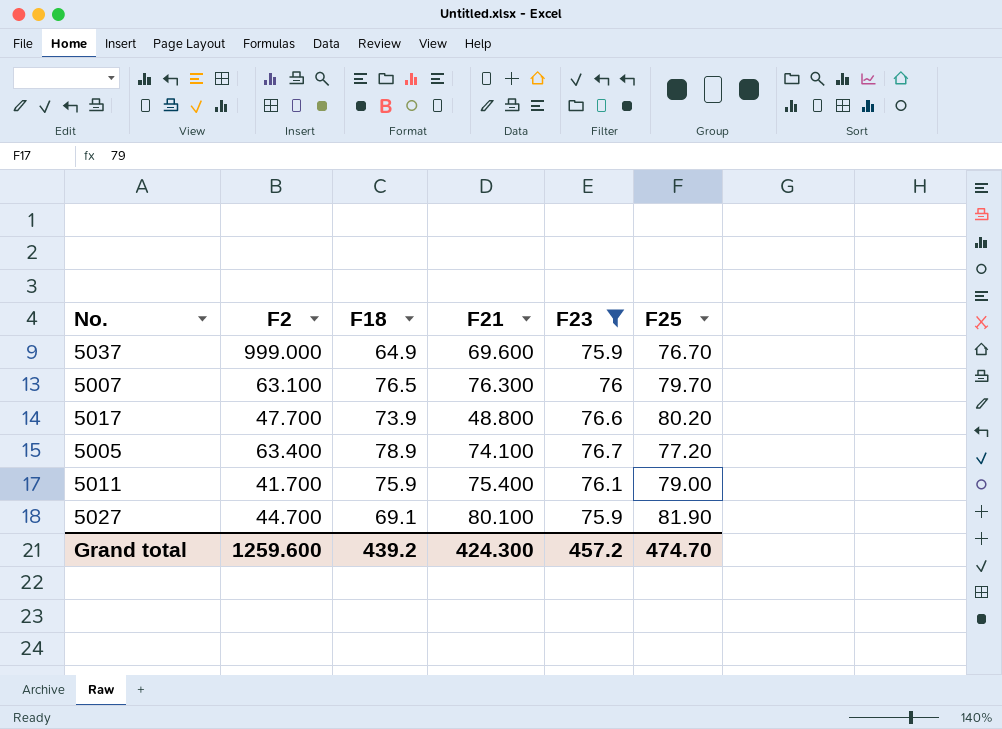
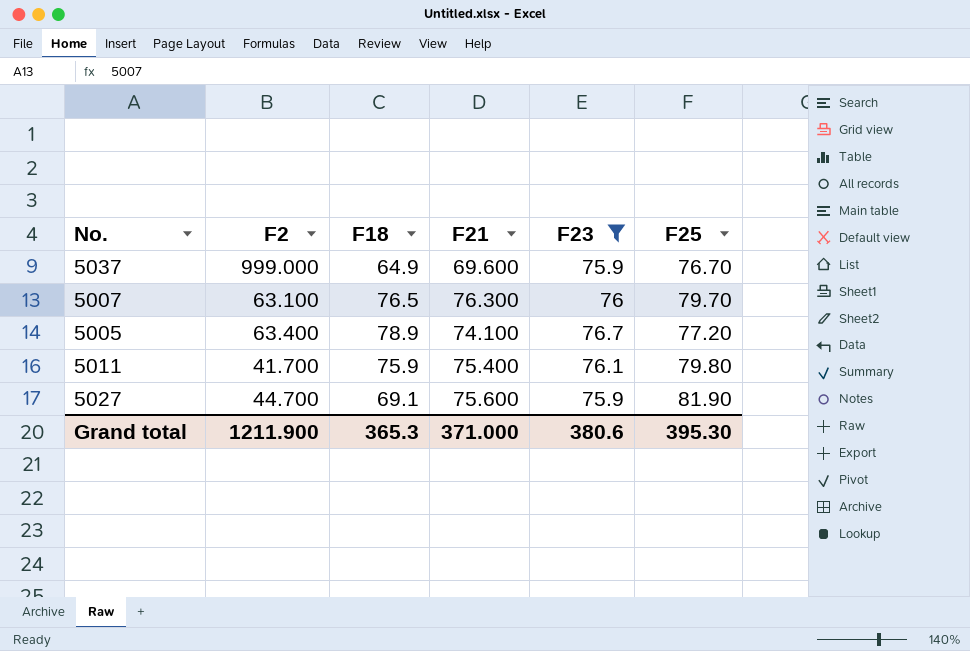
row 5017: 47.700 | 73.9 | 48.800 | 76.6 | 80.20 -> none
5011 | F25: 79.00 -> 79.80
5027 | F21: 80.100 -> 75.600
Grand total | F2: 1259.600 -> 1211.900
Grand total | F18: 439.2 -> 365.3
Grand total | F21: 424.300 -> 371.000
Grand total | F23: 457.2 -> 380.6
Grand total | F25: 474.70 -> 395.30

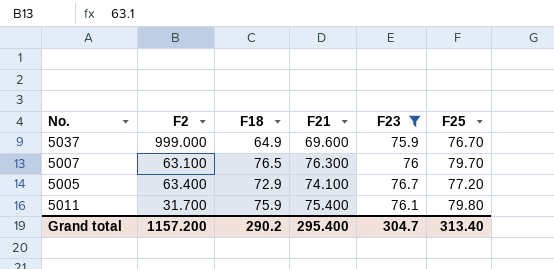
row 5027: 44.700 | 69.1 | 75.600 | 75.9 | 81.90 -> none
5005 | F18: 78.9 -> 72.9
5011 | F2: 41.700 -> 31.700
Grand total | F2: 1211.900 -> 1157.200
Grand total | F18: 365.3 -> 290.2
Grand total | F21: 371.000 -> 295.400
Grand total | F23: 380.6 -> 304.7
Grand total | F25: 395.30 -> 313.40

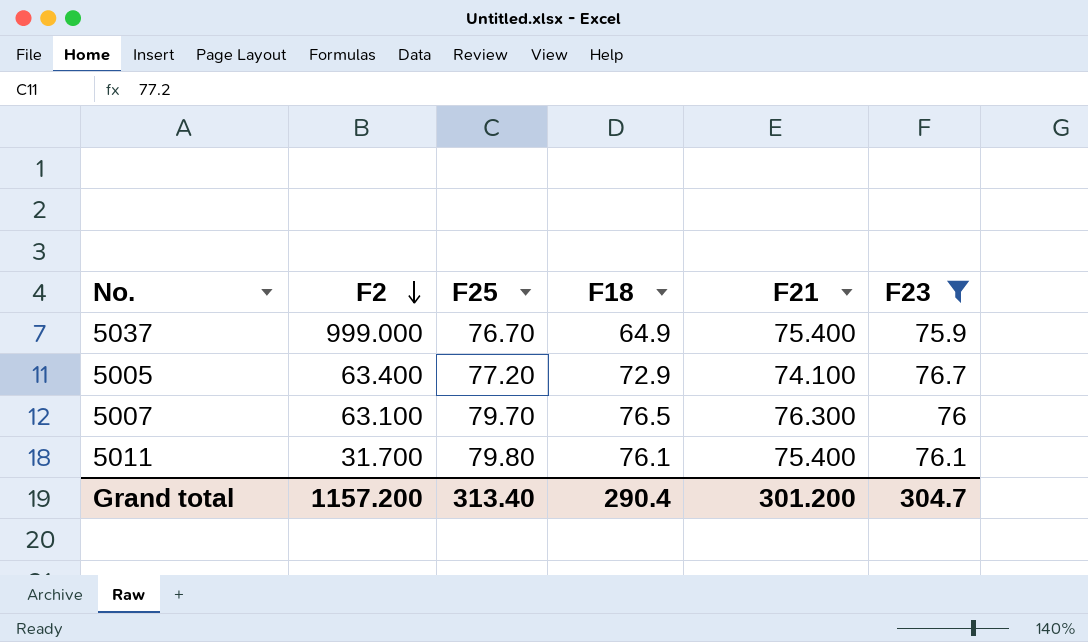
row order: none -> F2 descending
column F25 | position: 6 -> 3
5037 | F21: 69.600 -> 75.400
5011 | F18: 75.9 -> 76.1
Grand total | F18: 290.2 -> 290.4
Grand total | F21: 295.400 -> 301.200

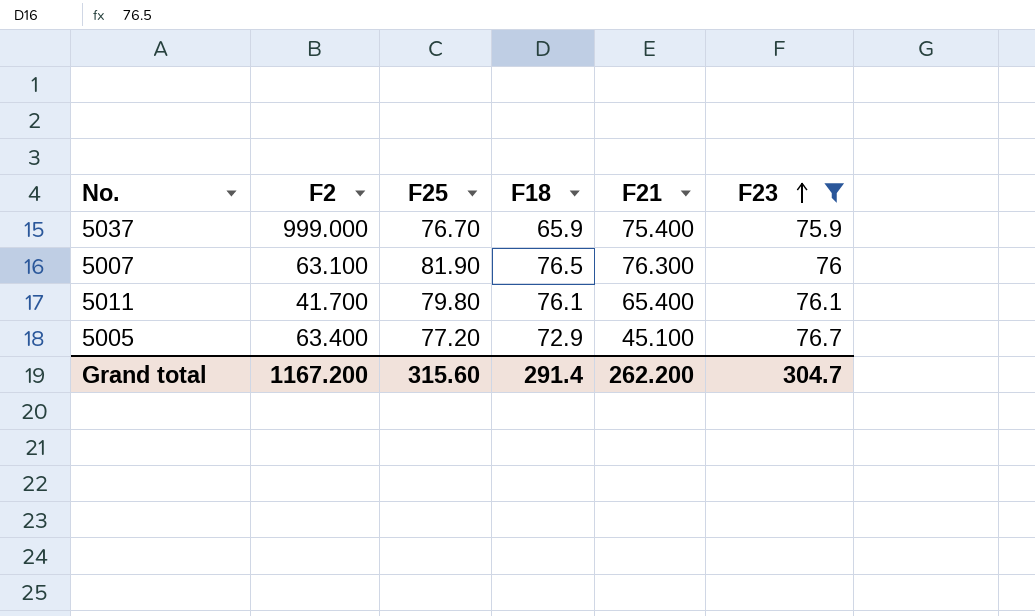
row order: F2 descending -> F23 ascending
5037 | F18: 64.9 -> 65.9
5007 | F25: 79.70 -> 81.90
5011 | F2: 31.700 -> 41.700
5011 | F21: 75.400 -> 65.400
5005 | F21: 74.100 -> 45.100
Grand total | F2: 1157.200 -> 1167.200
Grand total | F25: 313.40 -> 315.60
Grand total | F18: 290.4 -> 291.4
Grand total | F21: 301.200 -> 262.200

